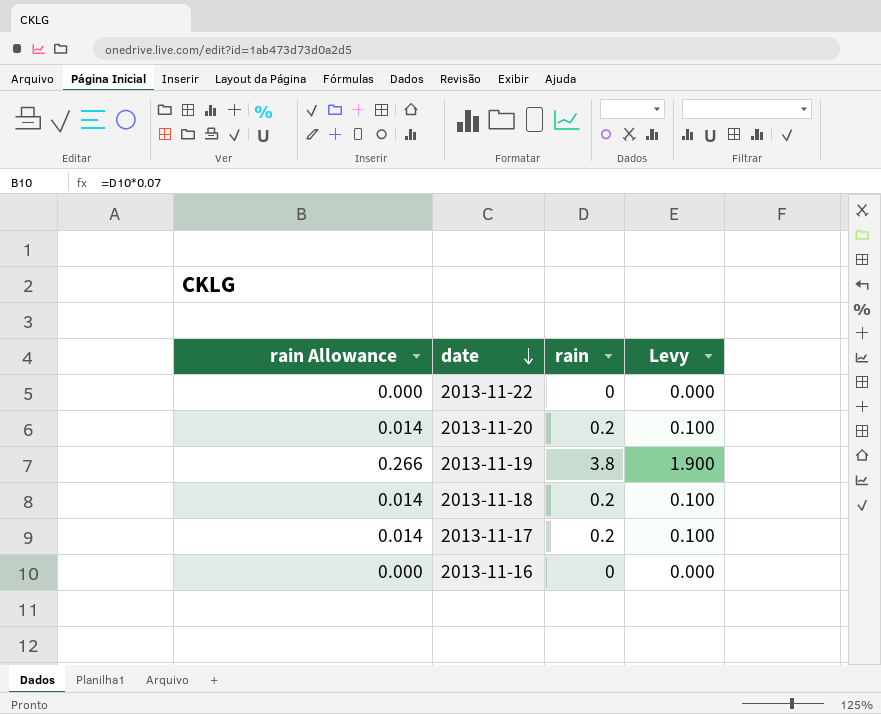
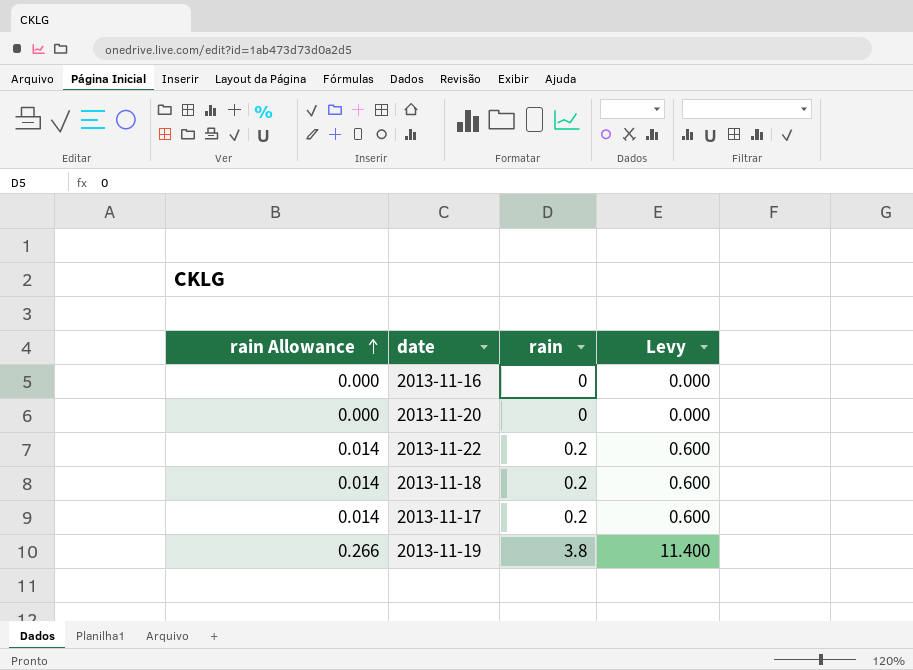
row order: date descending -> rain Allowance ascending
column Levy | formula: [rain] * 0.5 -> [rain] * 3
2013-11-20 | rain Allowance: 0.014 -> 0.000
2013-11-20 | rain: 0.2 -> 0
2013-11-22 | rain Allowance: 0.000 -> 0.014
2013-11-22 | rain: 0 -> 0.2

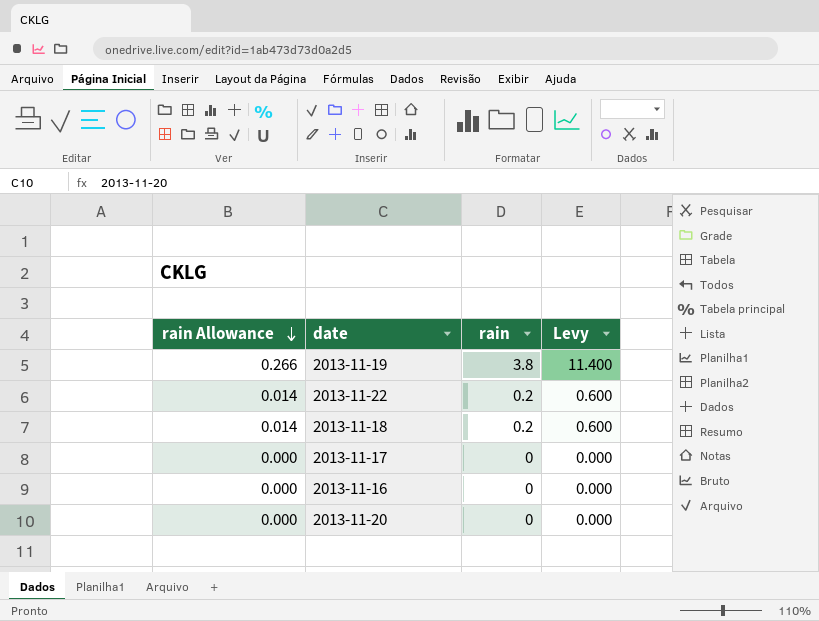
row order: rain Allowance ascending -> rain Allowance descending
2013-11-17 | rain Allowance: 0.014 -> 0.000
2013-11-17 | rain: 0.2 -> 0
2013-11-17 | Levy: 0.600 -> 0.000

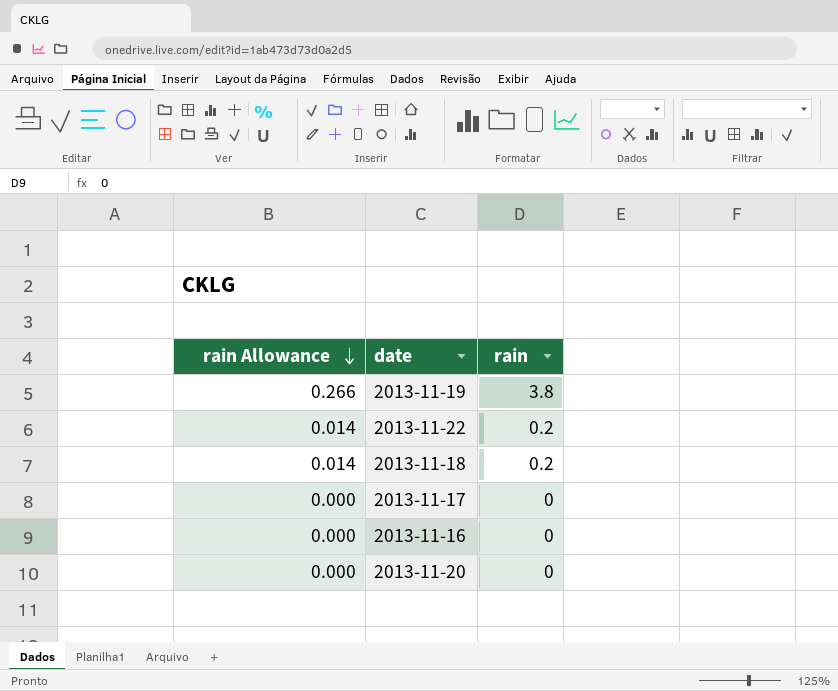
column Levy | formula: [rain] * 3 -> none

